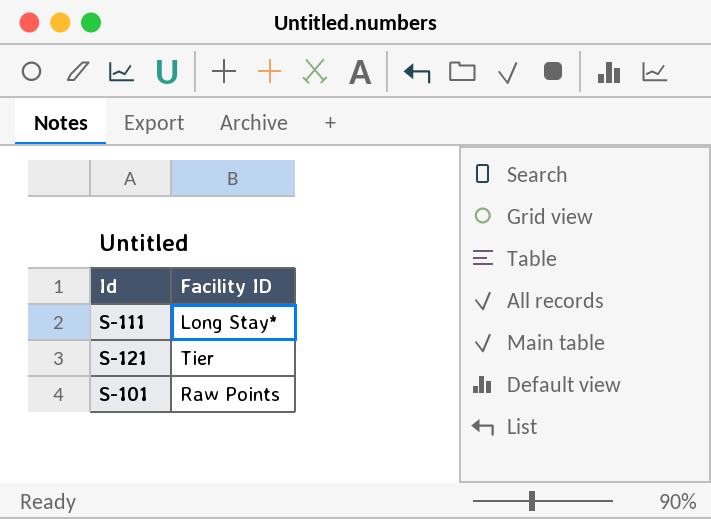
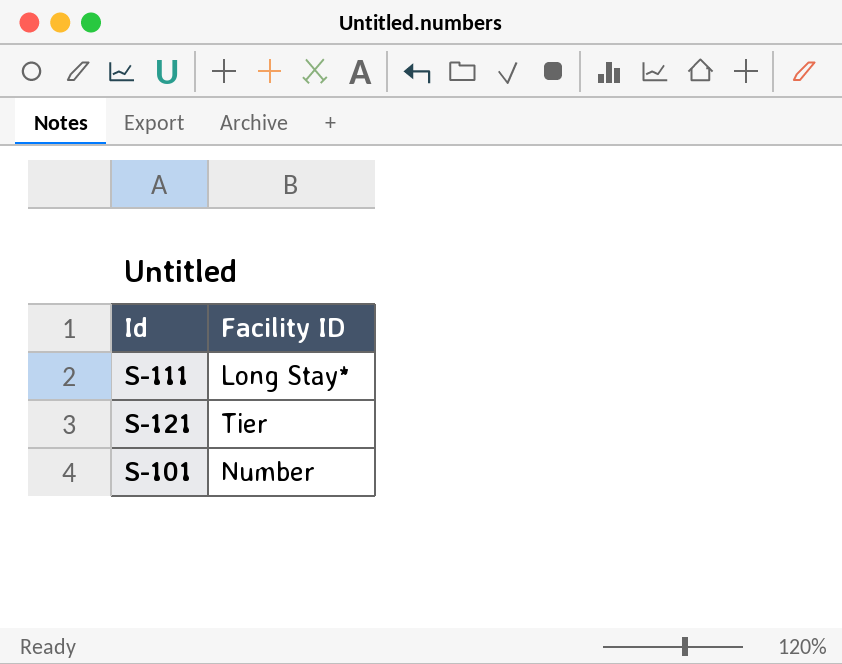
S-101 | Facility ID: Raw Points -> Number

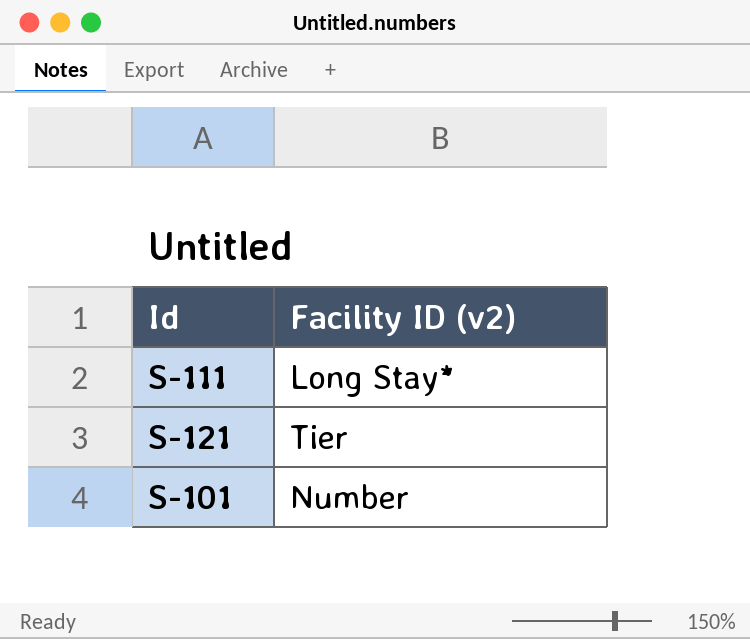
column name: Facility ID -> Facility ID (v2)

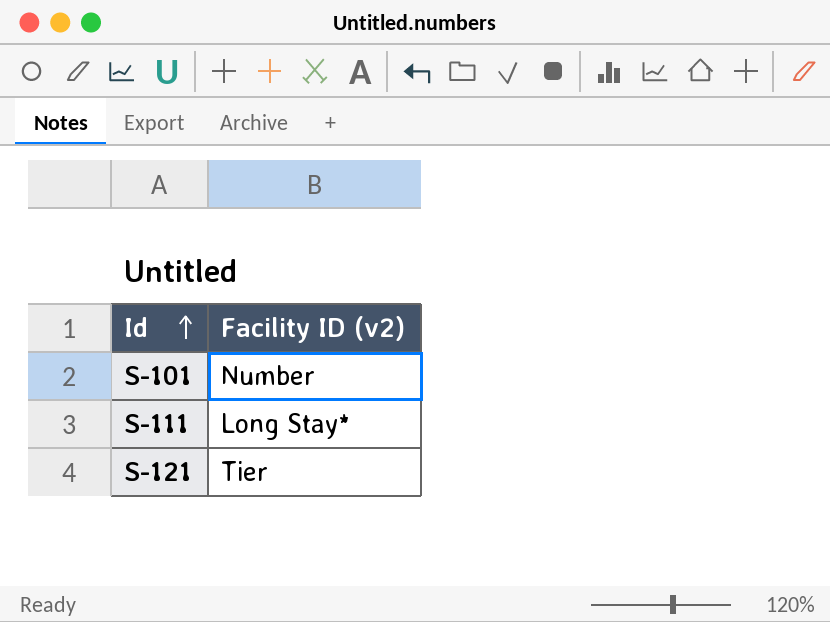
row order: none -> Id ascending

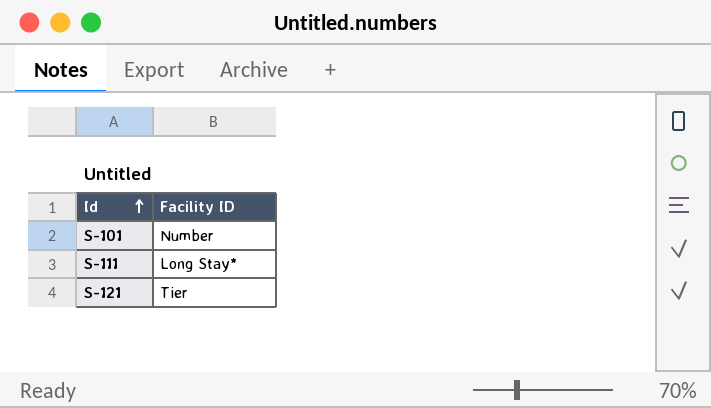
column name: Facility ID (v2) -> Facility ID

